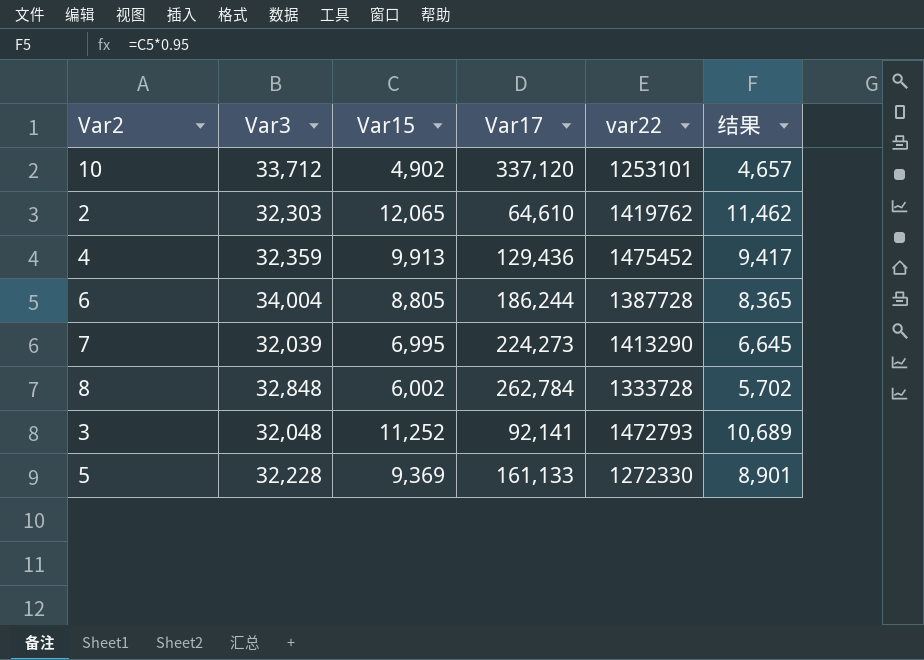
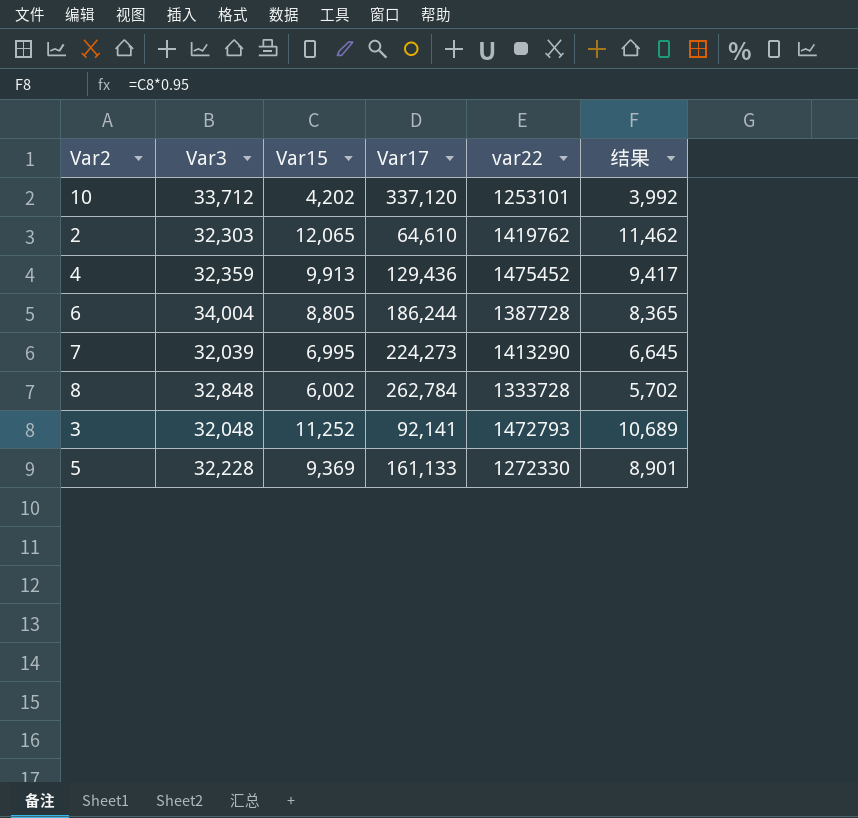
10 | Var15: 4,902 -> 4,202
10 | 结果: 4,657 -> 3,992

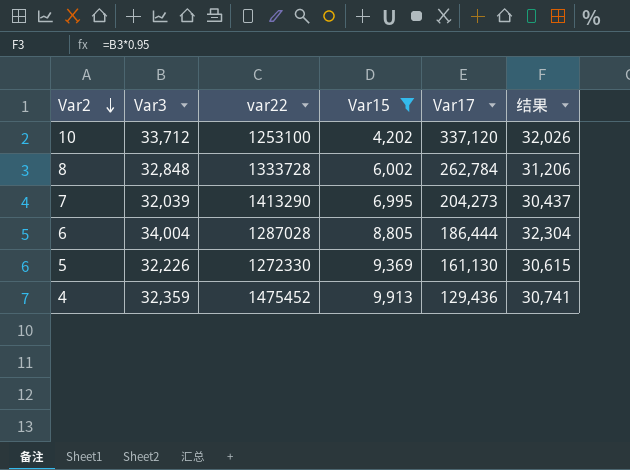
filter: none -> Var15 <= 9,913
row order: none -> Var2 descending
column var22 | position: 5 -> 3
column 结果 | formula: [Var15] * 0.95 -> [Var3] * 0.95
10 | var22: 1253101 -> 1253100
7 | Var17: 224,273 -> 204,273
6 | var22: 1387728 -> 1287028
6 | Var17: 186,244 -> 186,444
5 | Var3: 32,228 -> 32,226
5 | Var17: 161,133 -> 161,130

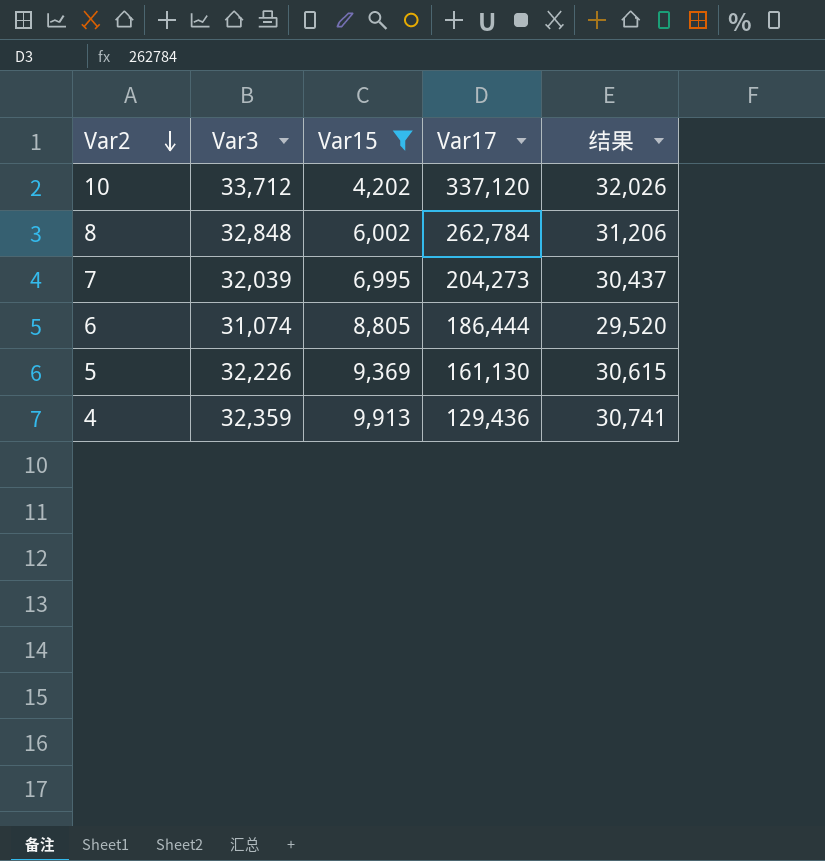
column var22 | position: 3 -> none
6 | Var3: 34,004 -> 31,074
6 | 结果: 32,304 -> 29,520

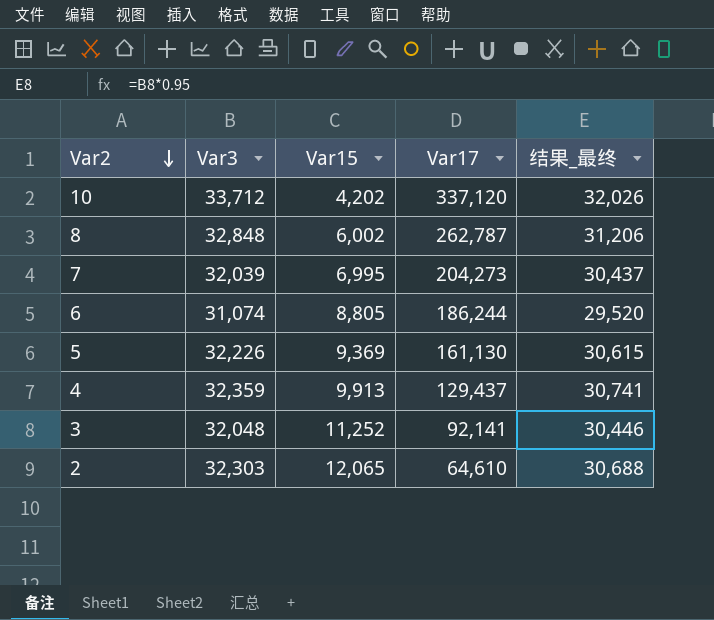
filter: Var15 <= 9,913 -> none
column name: 结果 -> 结果_最终
8 | Var17: 262,784 -> 262,787
6 | Var17: 186,444 -> 186,244
4 | Var17: 129,436 -> 129,437

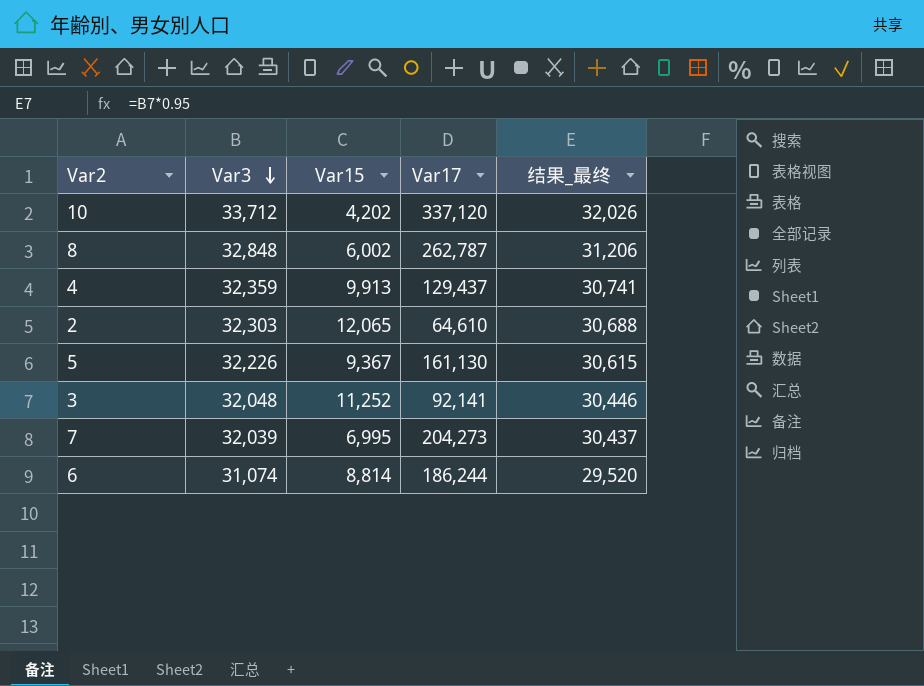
row order: Var2 descending -> Var3 descending
5 | Var15: 9,369 -> 9,367
6 | Var15: 8,805 -> 8,814

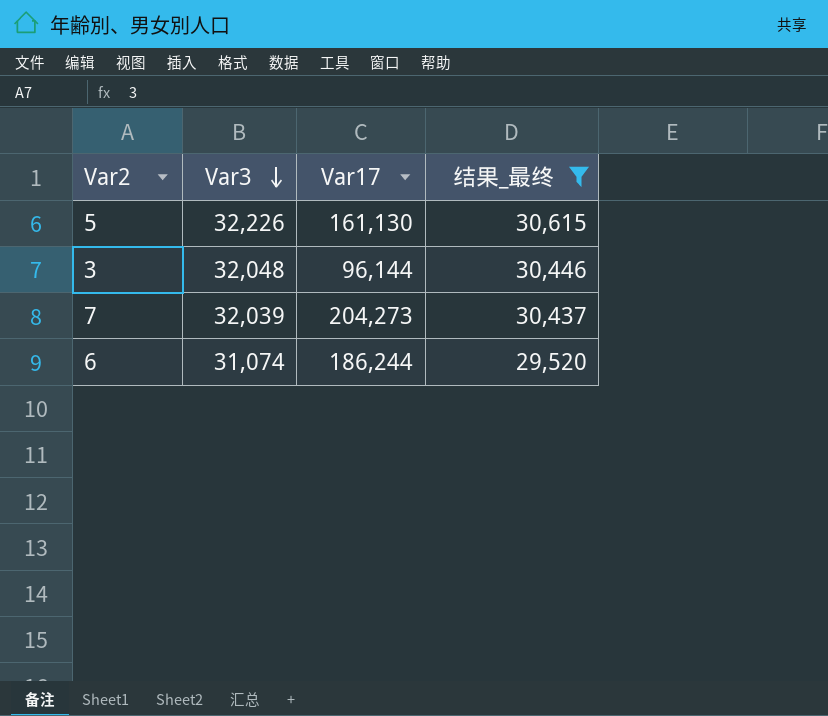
filter: none -> 结果_最终 <= 30,615
column Var15 | position: 3 -> none
3 | Var17: 92,141 -> 96,144

